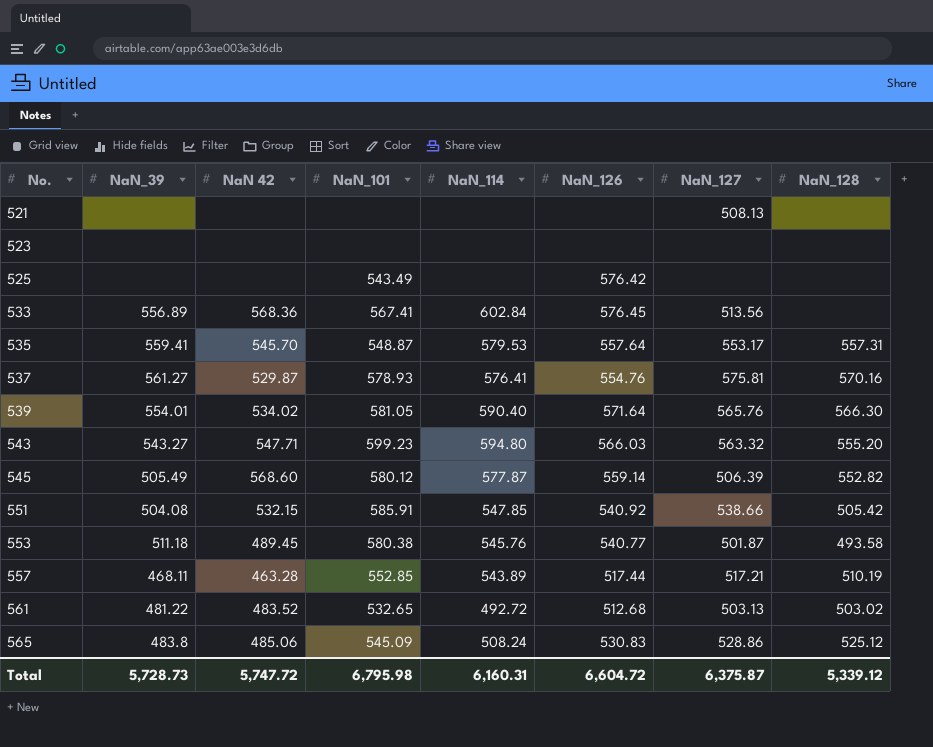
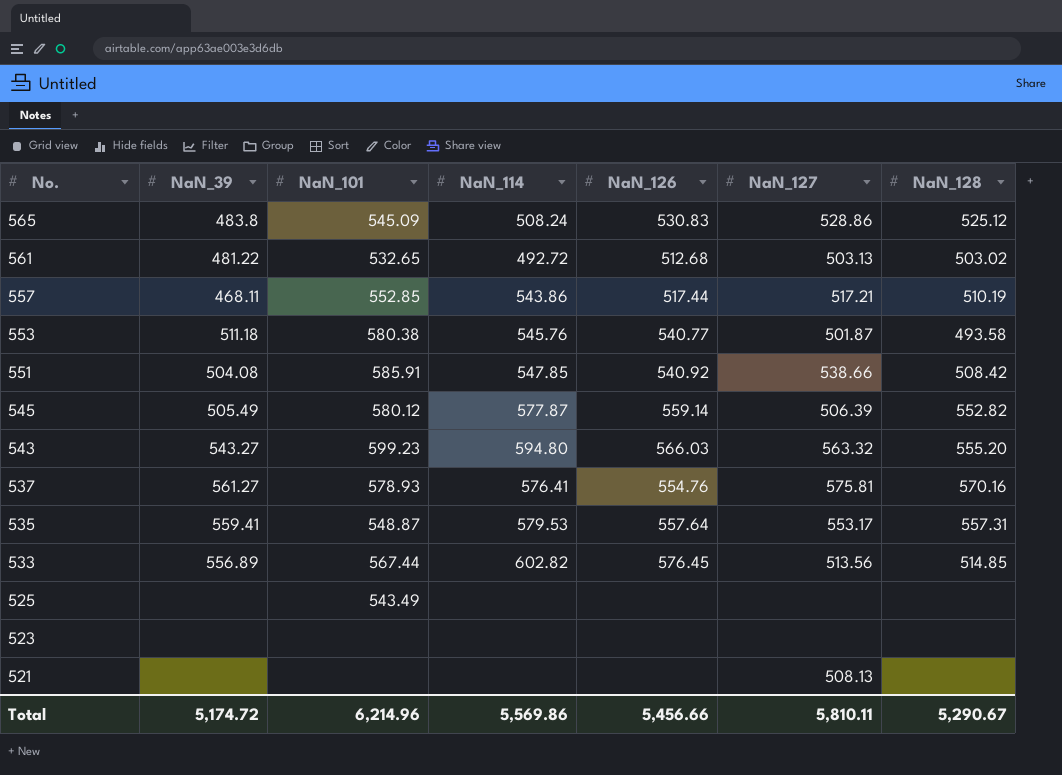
row order: No. ascending -> No. descending
column NaN 42 | position: 3 -> none
row 539: 554.01 | 534.02 | 581.05 | 590.40 | 571.64 | 565.76 | 566.30 -> none
557 | NaN_114: 543.89 -> 543.86
551 | NaN_128: 505.42 -> 508.42
533 | NaN_101: 567.41 -> 567.44
533 | NaN_114: 602.84 -> 602.82
533 | NaN_128: none -> 514.85
525 | NaN_126: 576.42 -> none
Total | NaN_39: 5,728.73 -> 5,174.72
Total | NaN_101: 6,795.98 -> 6,214.96
Total | NaN_114: 6,160.31 -> 5,569.86
Total | NaN_126: 6,604.72 -> 5,456.66
Total | NaN_127: 6,375.87 -> 5,810.11
Total | NaN_128: 5,339.12 -> 5,290.67

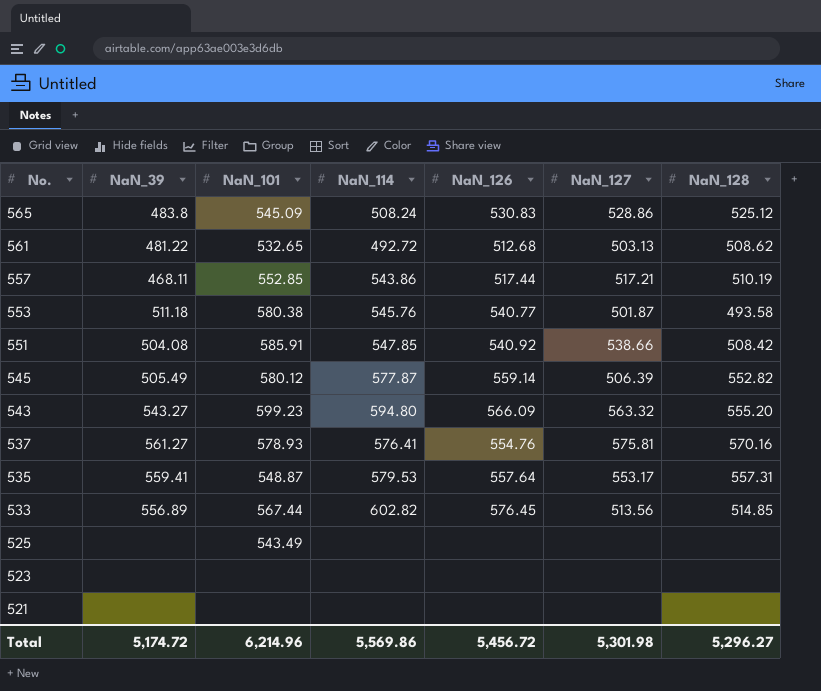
561 | NaN_128: 503.02 -> 508.62
543 | NaN_126: 566.03 -> 566.09
521 | NaN_127: 508.13 -> none
Total | NaN_126: 5,456.66 -> 5,456.72
Total | NaN_127: 5,810.11 -> 5,301.98
Total | NaN_128: 5,290.67 -> 5,296.27

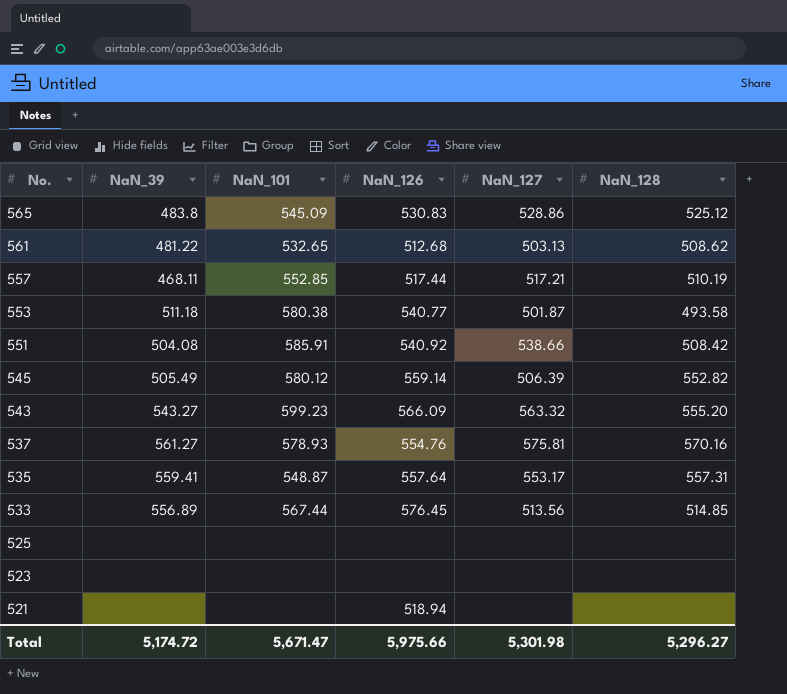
column NaN_114 | position: 4 -> none
525 | NaN_101: 543.49 -> none
521 | NaN_126: none -> 518.94
Total | NaN_101: 6,214.96 -> 5,671.47
Total | NaN_126: 5,456.72 -> 5,975.66

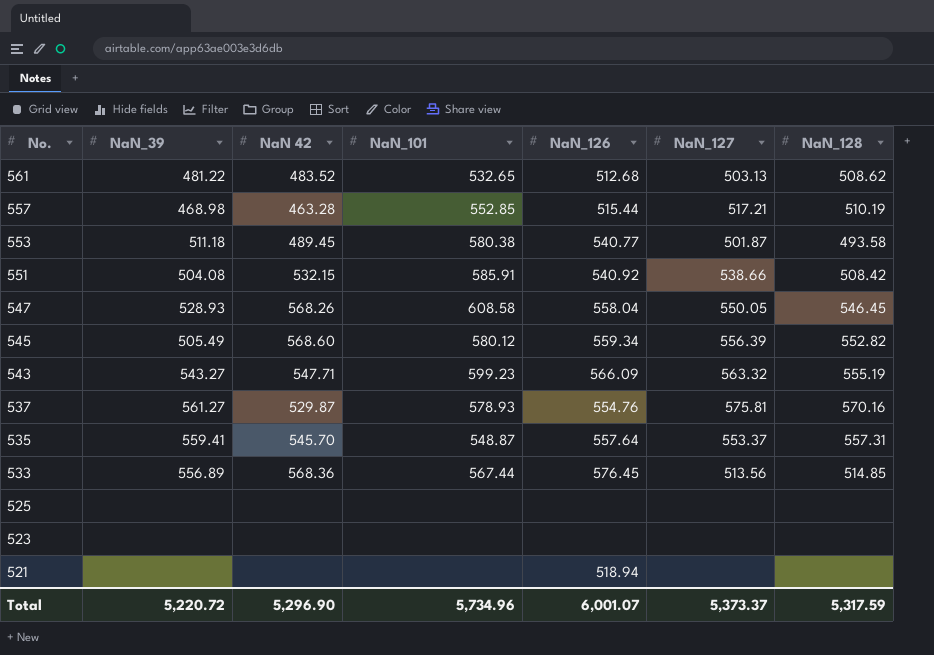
column NaN 42 | position: none -> 3
row 565: 483.8 | 545.09 | 530.83 | 528.86 | 525.12 -> none
557 | NaN_39: 468.11 -> 468.98
557 | NaN_126: 517.44 -> 515.44
row 547: none -> 528.93 | 568.26 | 608.58 | 558.04 | 550.05 | 546.45
545 | NaN_126: 559.14 -> 559.34
545 | NaN_127: 506.39 -> 556.39
543 | NaN_128: 555.20 -> 555.19
535 | NaN_127: 553.17 -> 553.37
Total | NaN_39: 5,174.72 -> 5,220.72
Total | NaN_101: 5,671.47 -> 5,734.96
Total | NaN_126: 5,975.66 -> 6,001.07
Total | NaN_127: 5,301.98 -> 5,373.37
Total | NaN_128: 5,296.27 -> 5,317.59

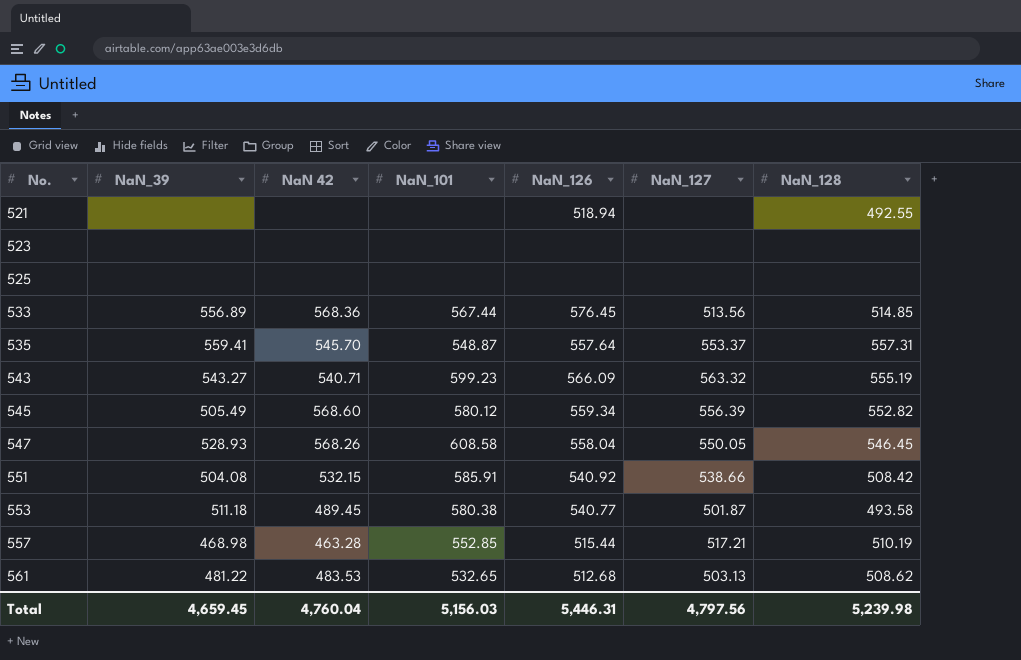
row order: No. descending -> No. ascending
row 537: 561.27 | 529.87 | 578.93 | 554.76 | 575.81 | 570.16 -> none
521 | NaN_128: none -> 492.55
543 | NaN 42: 547.71 -> 540.71
561 | NaN 42: 483.52 -> 483.53
Total | NaN_39: 5,220.72 -> 4,659.45
Total | NaN 42: 5,296.90 -> 4,760.04
Total | NaN_101: 5,734.96 -> 5,156.03
Total | NaN_126: 6,001.07 -> 5,446.31
Total | NaN_127: 5,373.37 -> 4,797.56
Total | NaN_128: 5,317.59 -> 5,239.98

